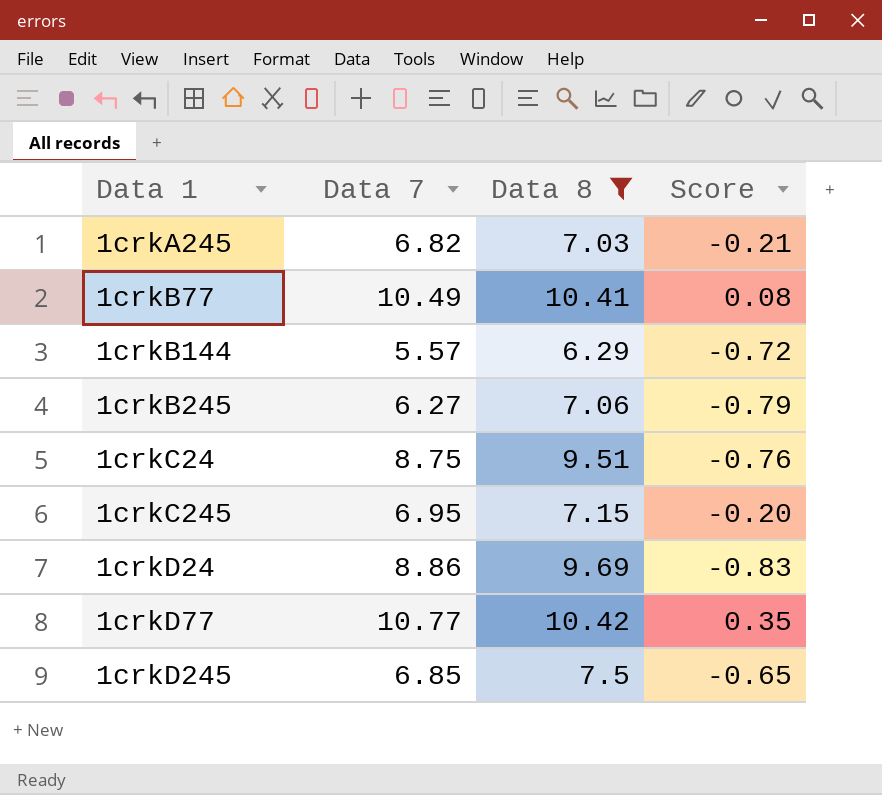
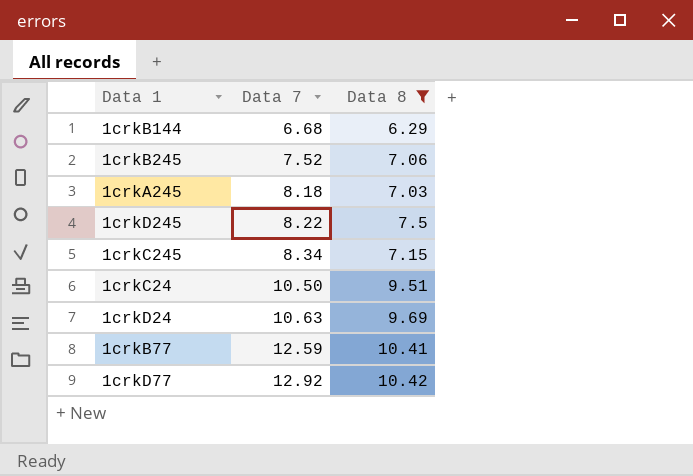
row order: Data 1 ascending -> Data 7 ascending
column Score | formula: [Data 7] - [Data 8] -> none
1crkB144 | Data 7: 5.57 -> 6.68
1crkB245 | Data 7: 6.27 -> 7.52
1crkA245 | Data 7: 6.82 -> 8.18
1crkD245 | Data 7: 6.85 -> 8.22
1crkC245 | Data 7: 6.95 -> 8.34
1crkC24 | Data 7: 8.75 -> 10.50
1crkD24 | Data 7: 8.86 -> 10.63
1crkB77 | Data 7: 10.49 -> 12.59
1crkD77 | Data 7: 10.77 -> 12.92

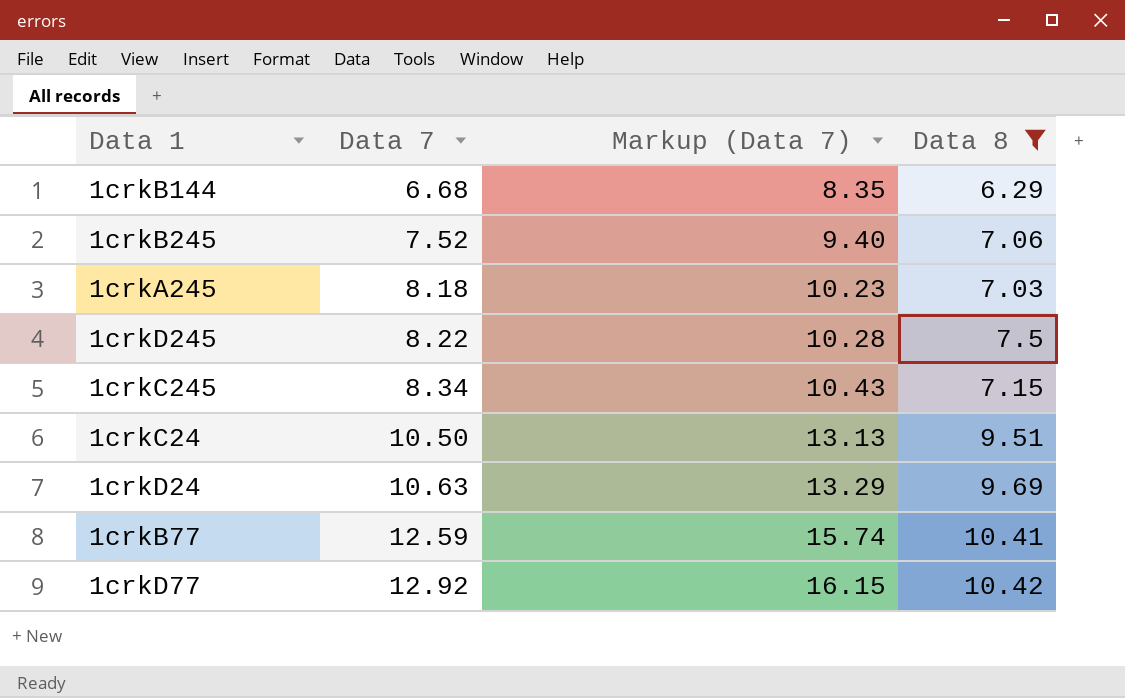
column Markup (Data 7) | formula: none -> [Data 7] * 1.25

